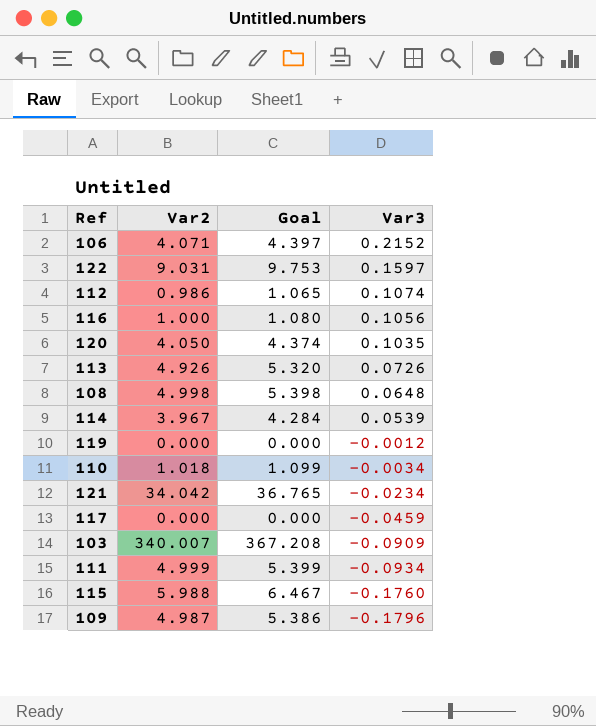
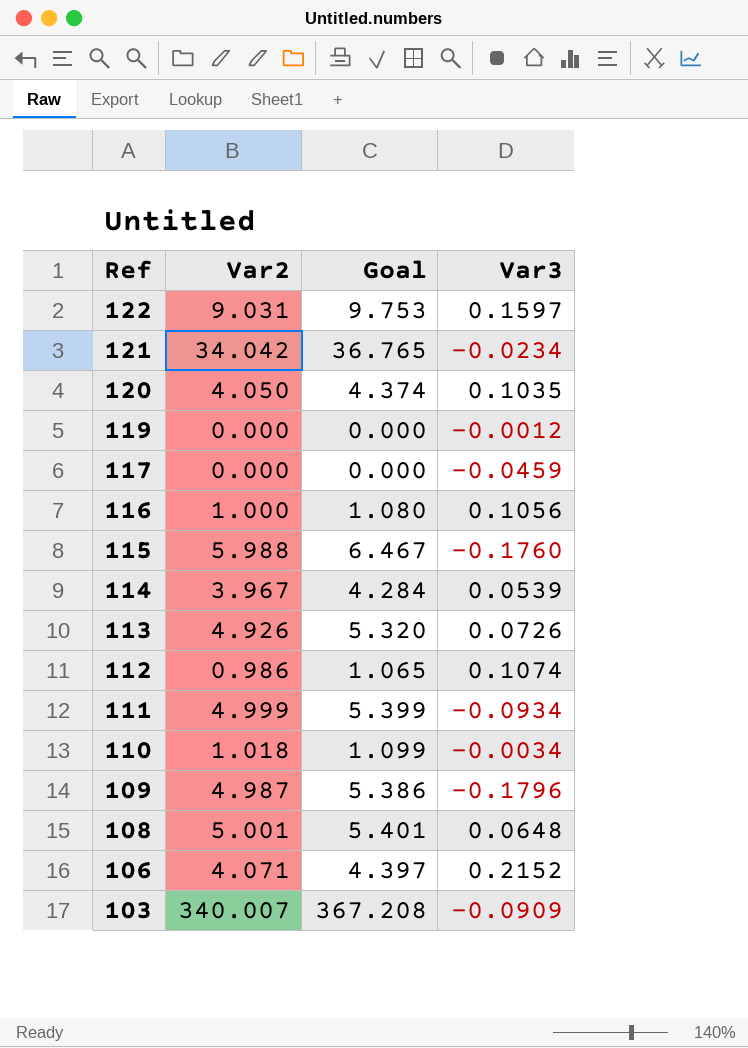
row order: Var3 descending -> Ref descending
108 | Var2: 4.998 -> 5.001
108 | Goal: 5.398 -> 5.401

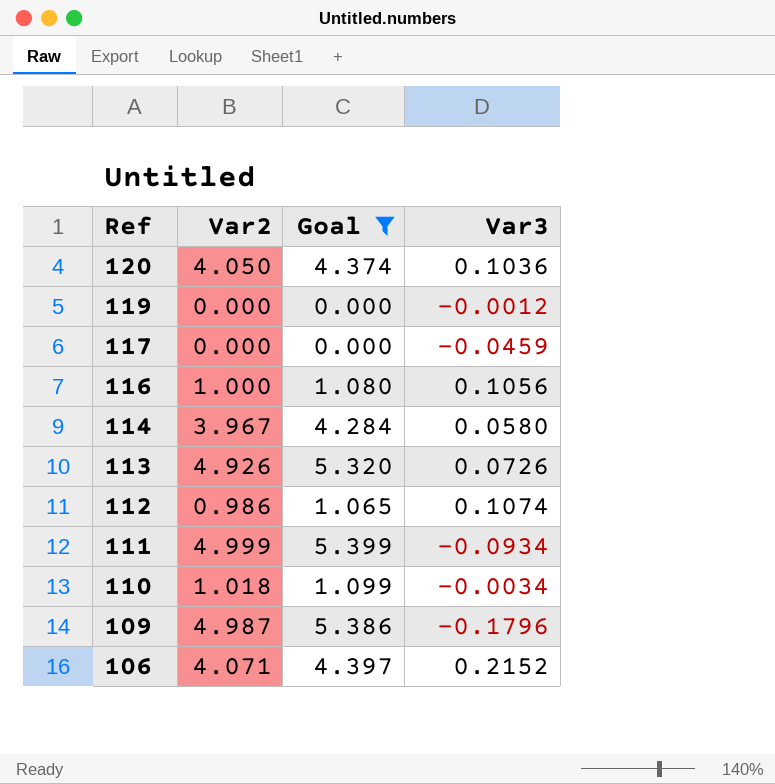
filter: none -> Goal <= 5.399
120 | Var3: 0.1035 -> 0.1036
114 | Var3: 0.0539 -> 0.0580

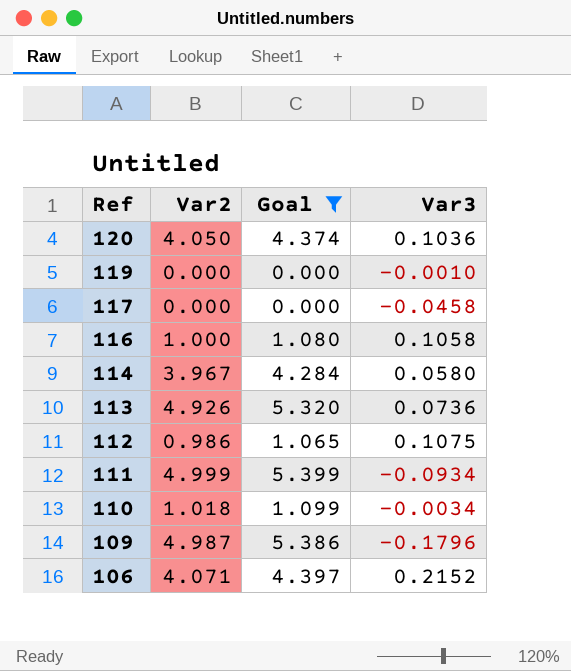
119 | Var3: -0.0012 -> -0.0010
117 | Var3: -0.0459 -> -0.0458
116 | Var3: 0.1056 -> 0.1058
113 | Var3: 0.0726 -> 0.0736
112 | Var3: 0.1074 -> 0.1075

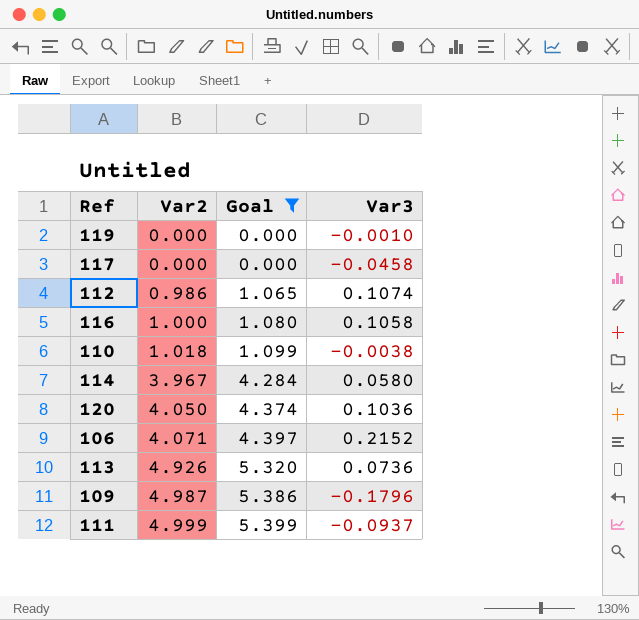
row order: Ref descending -> Var2 ascending
112 | Var3: 0.1075 -> 0.1074
110 | Var3: -0.0034 -> -0.0038
111 | Var3: -0.0934 -> -0.0937

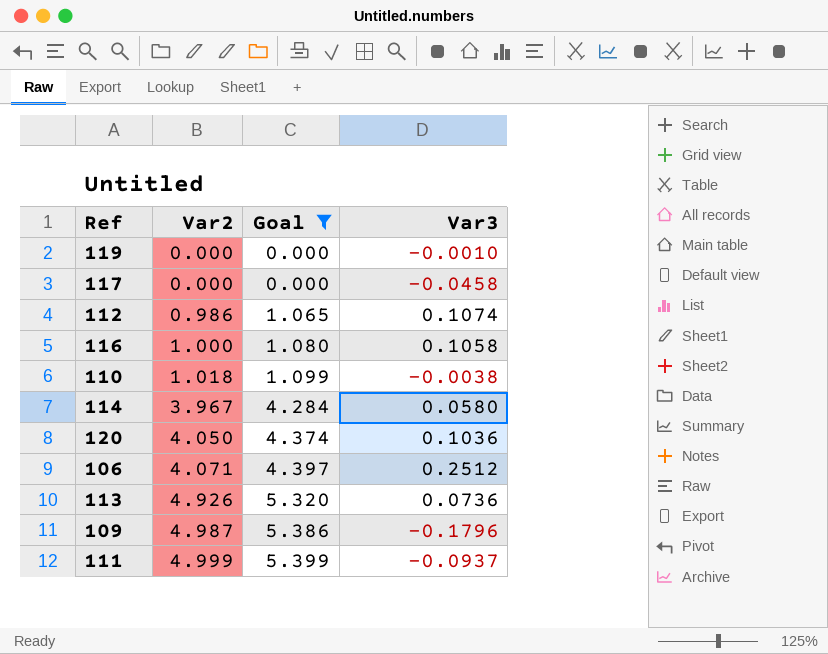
106 | Var3: 0.2152 -> 0.2512

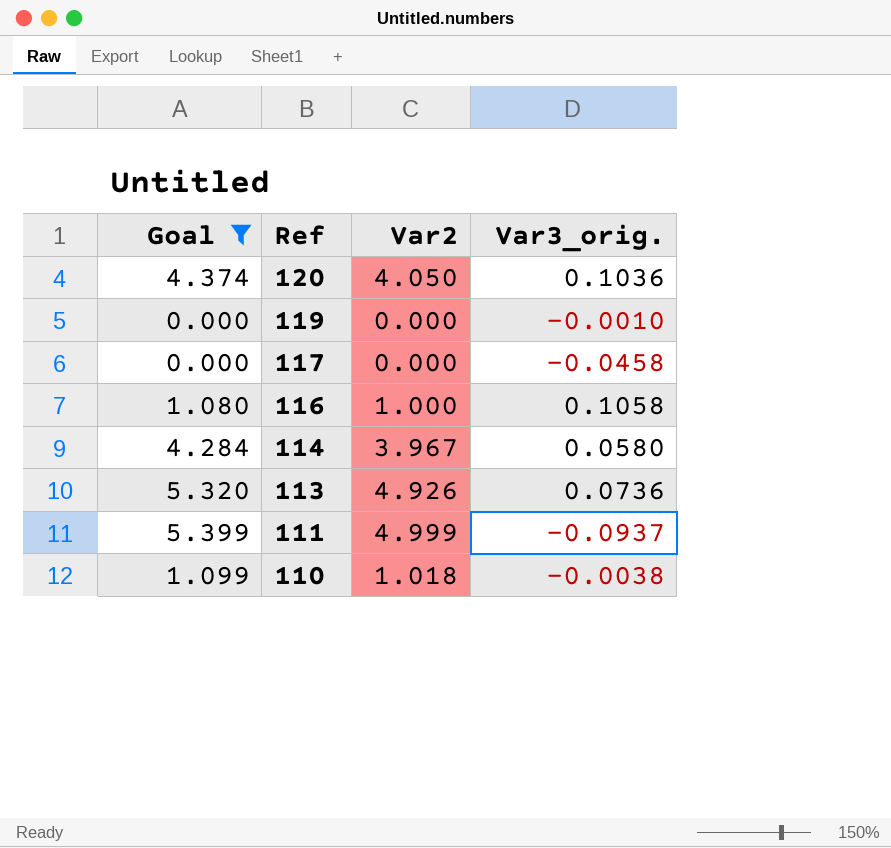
row order: Var2 ascending -> Ref descending
column Goal | position: 3 -> 1
column name: Var3 -> Var3_orig.
row 112: 0.986 | 1.065 | 0.1074 -> none
row 106: 4.071 | 4.397 | 0.2512 -> none
row 109: 4.987 | 5.386 | -0.1796 -> none

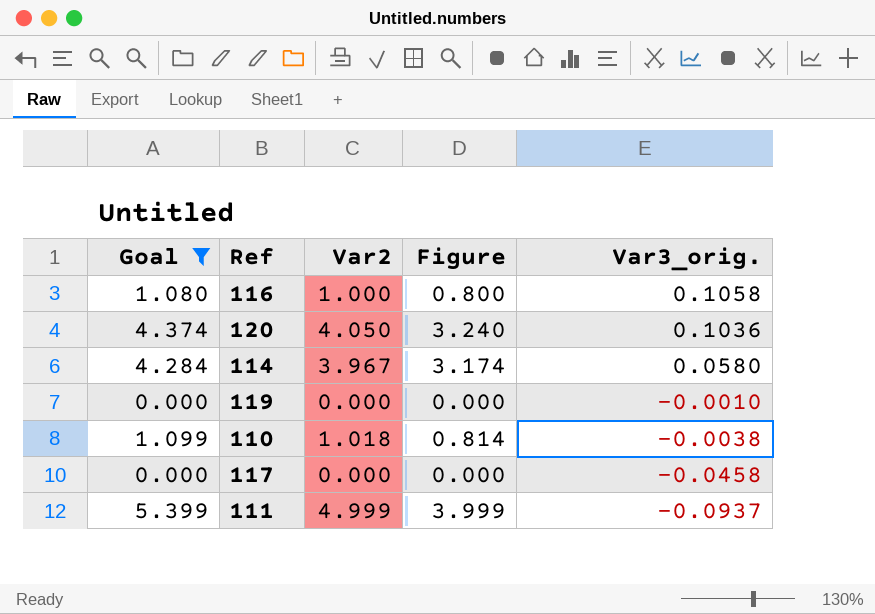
row order: Ref descending -> Var3_orig. descending
column Figure | formula: none -> [Var2] * 0.8
row 113: 5.320 | 4.926 | 0.0736 -> none

